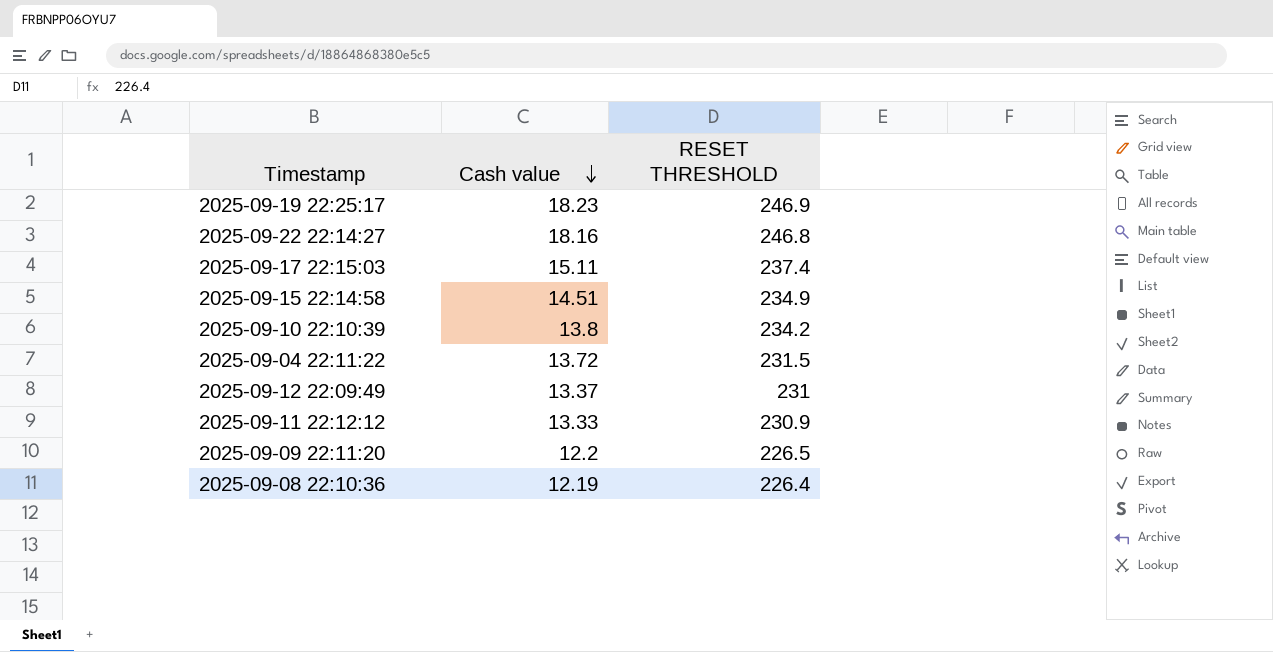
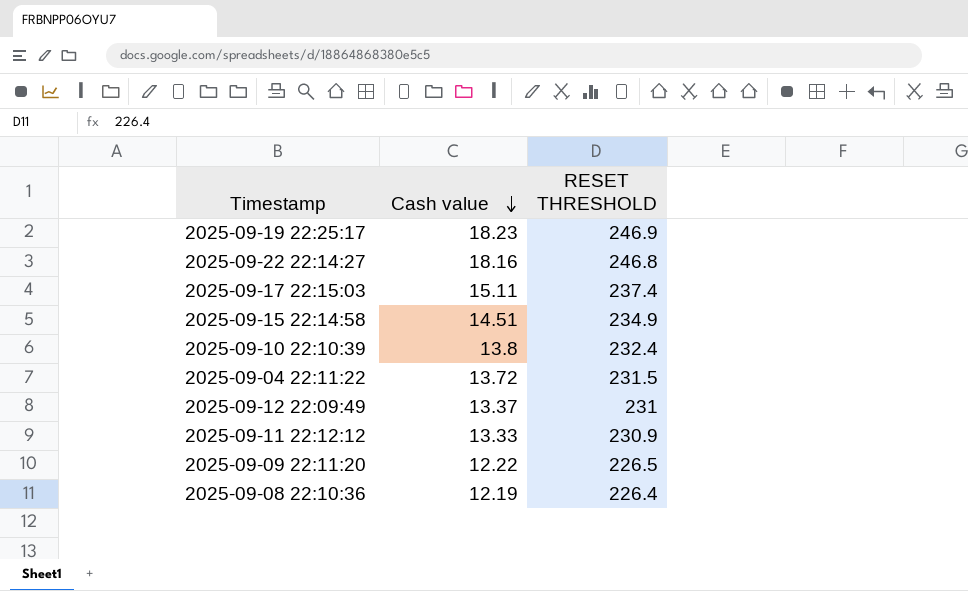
2025-09-10 22:10:39 | RESET THRESHOLD: 234.2 -> 232.4
2025-09-09 22:11:20 | Cash value: 12.2 -> 12.22

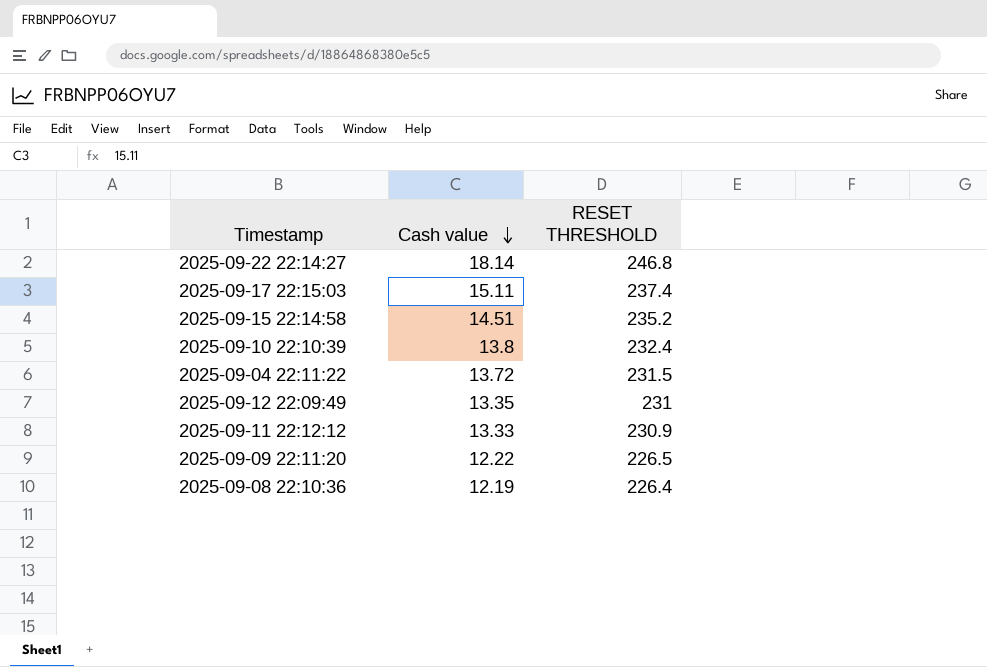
row 2025-09-19 22:25:17: 18.23 | 246.9 -> none
2025-09-22 22:14:27 | Cash value: 18.16 -> 18.14
2025-09-15 22:14:58 | RESET THRESHOLD: 234.9 -> 235.2
2025-09-12 22:09:49 | Cash value: 13.37 -> 13.35

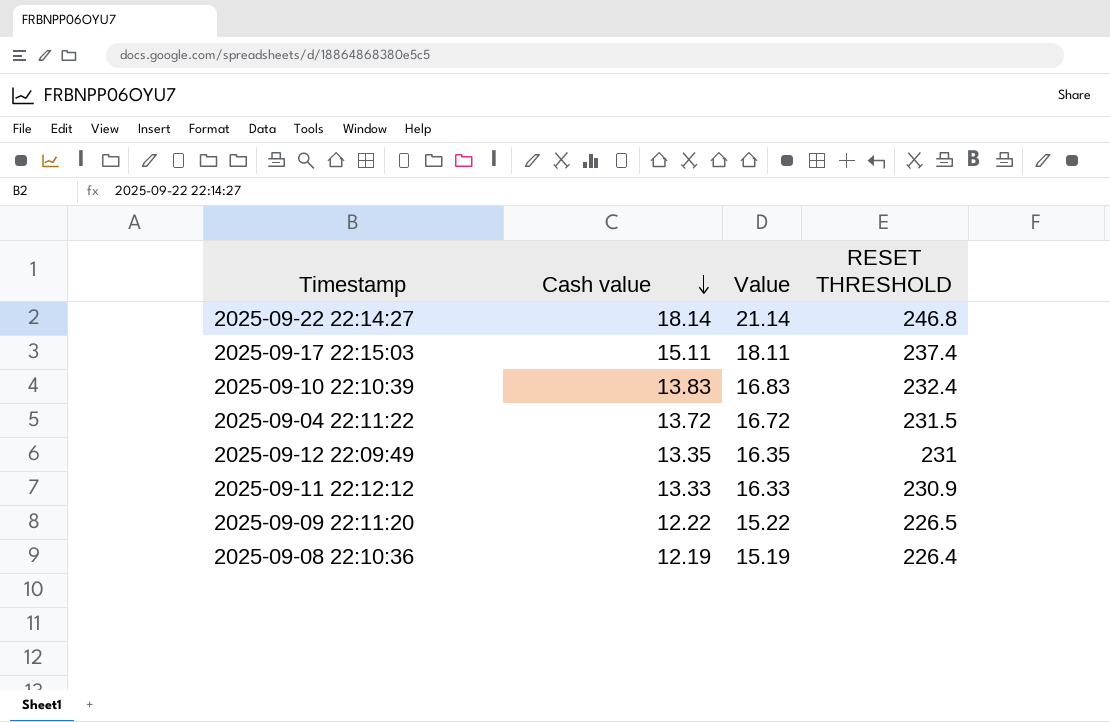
column Value | formula: none -> [Cash value] + 3
row 2025-09-15 22:14:58: 14.51 | 235.2 -> none
2025-09-10 22:10:39 | Cash value: 13.8 -> 13.83

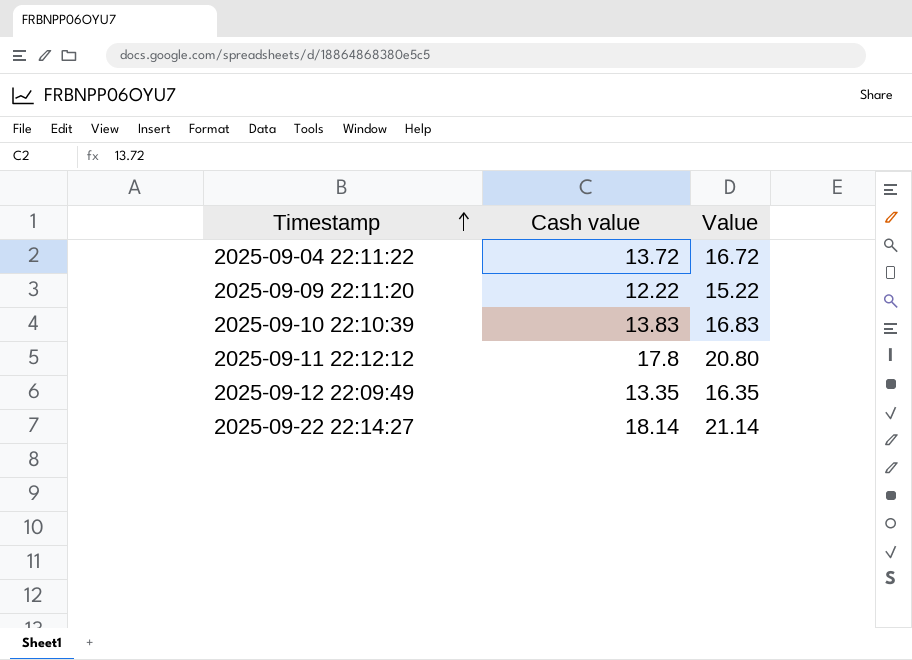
row order: Cash value descending -> Timestamp ascending
column RESET THRESHOLD | position: 4 -> none
row 2025-09-17 22:15:03: 15.11 | 18.11 | 237.4 -> none
row 2025-09-08 22:10:36: 12.19 | 15.19 | 226.4 -> none
2025-09-11 22:12:12 | Cash value: 13.33 -> 17.8
2025-09-11 22:12:12 | Value: 16.33 -> 20.80

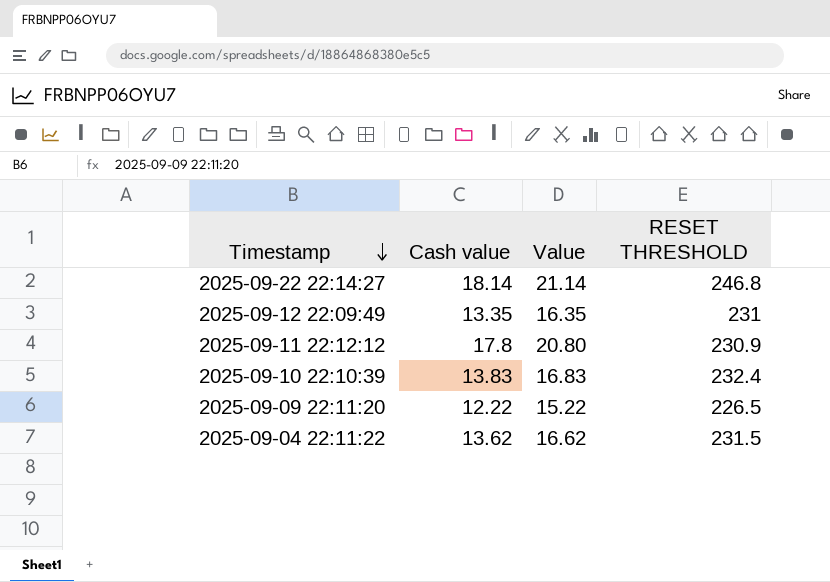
row order: Timestamp ascending -> Timestamp descending
column RESET THRESHOLD | position: none -> 4
2025-09-04 22:11:22 | Cash value: 13.72 -> 13.62
2025-09-04 22:11:22 | Value: 16.72 -> 16.62

